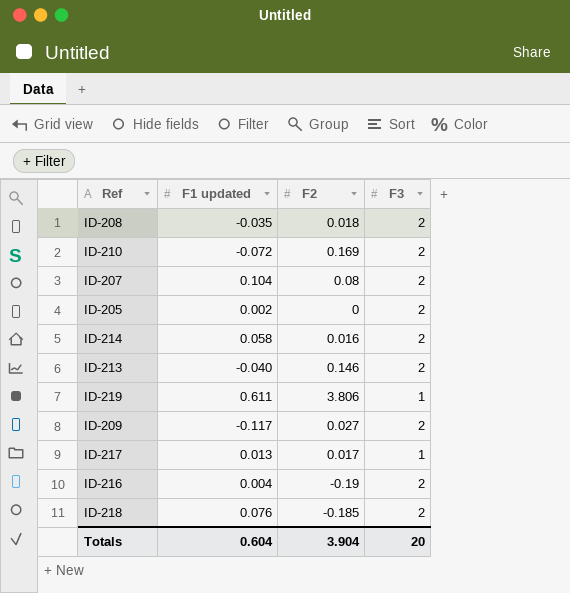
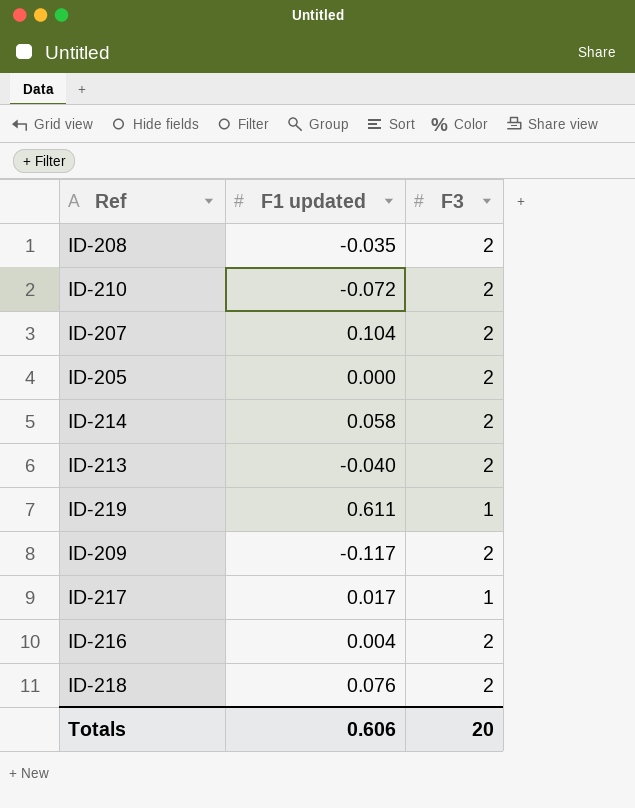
column F2 | position: 3 -> none
ID-205 | F1 updated: 0.002 -> 0.000
ID-217 | F1 updated: 0.013 -> 0.017
Totals | F1 updated: 0.604 -> 0.606

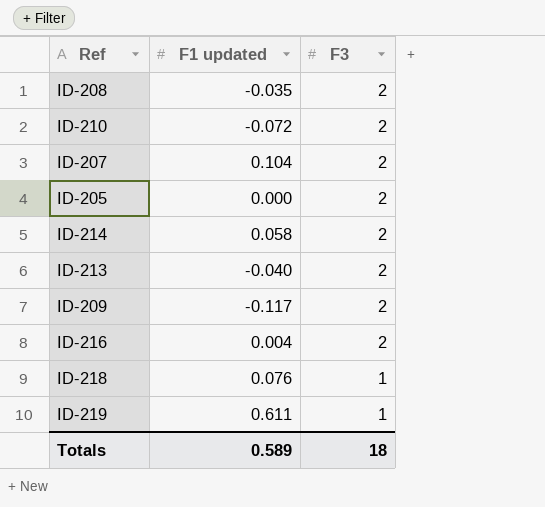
row order: none -> F3 descending
row ID-217: 0.017 | 1 -> none
ID-218 | F3: 2 -> 1
Totals | F1 updated: 0.606 -> 0.589
Totals | F3: 20 -> 18

